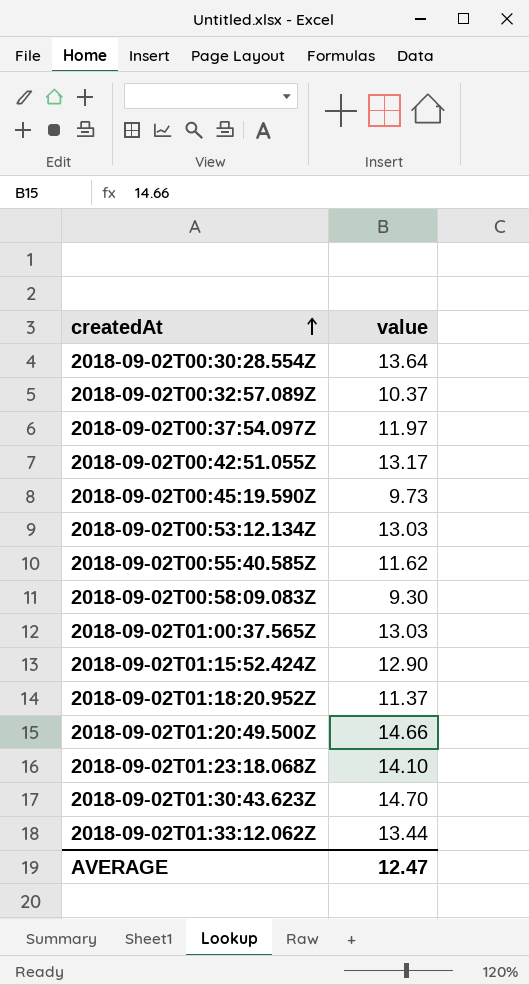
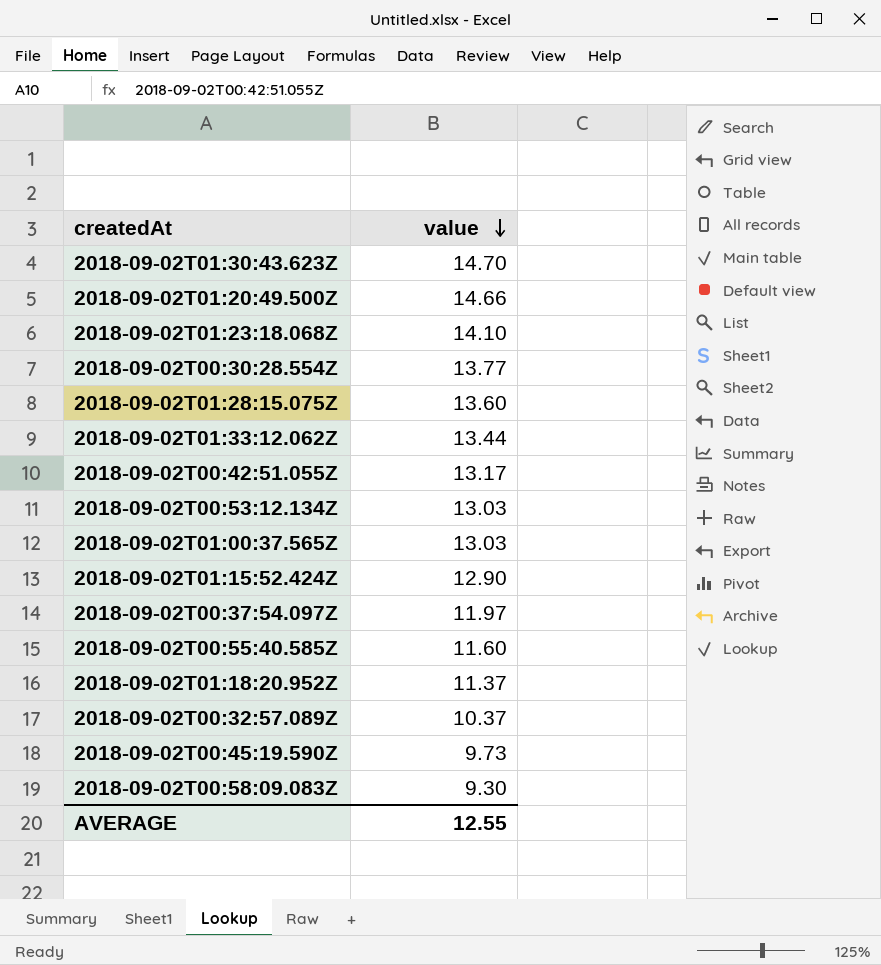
row order: createdAt ascending -> value descending
2018-09-02T00:30:28.554Z | value: 13.64 -> 13.77
row 2018-09-02T01:28:15.075Z: none -> 13.60
2018-09-02T00:55:40.585Z | value: 11.62 -> 11.60
AVERAGE | value: 12.47 -> 12.55

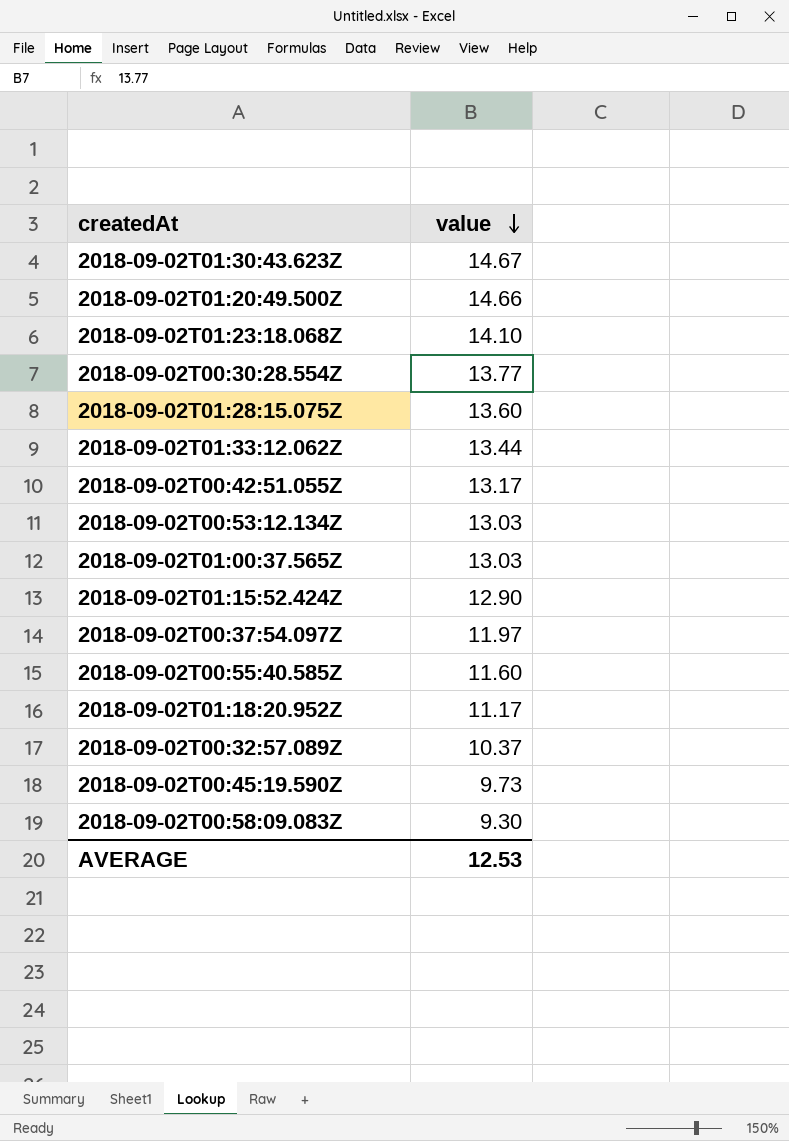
2018-09-02T01:30:43.623Z | value: 14.70 -> 14.67
2018-09-02T01:18:20.952Z | value: 11.37 -> 11.17
AVERAGE | value: 12.55 -> 12.53

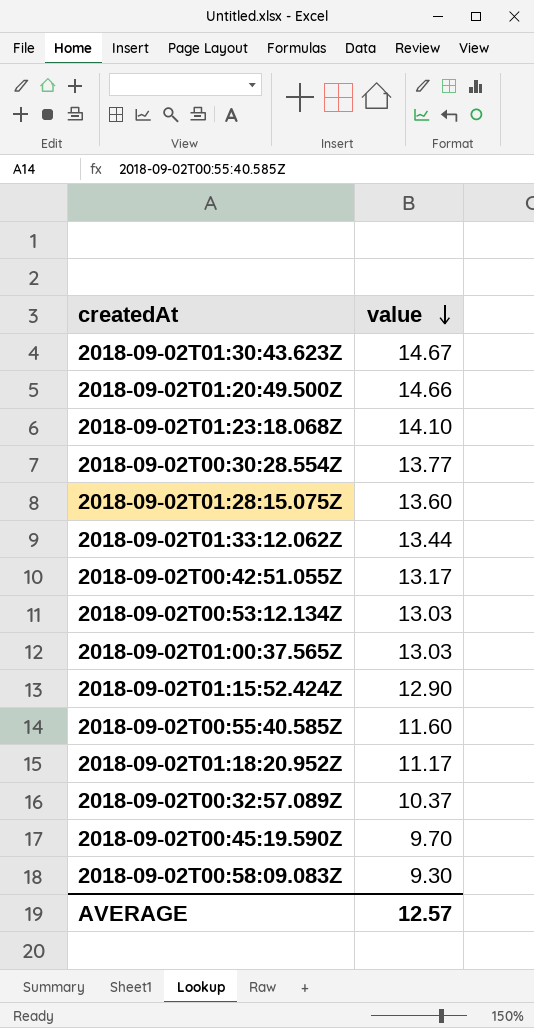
row 2018-09-02T00:37:54.097Z: 11.97 -> none
2018-09-02T00:45:19.590Z | value: 9.73 -> 9.70
AVERAGE | value: 12.53 -> 12.57

